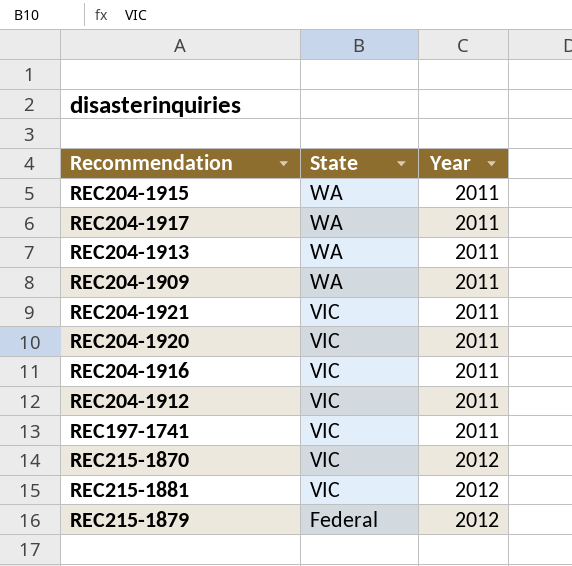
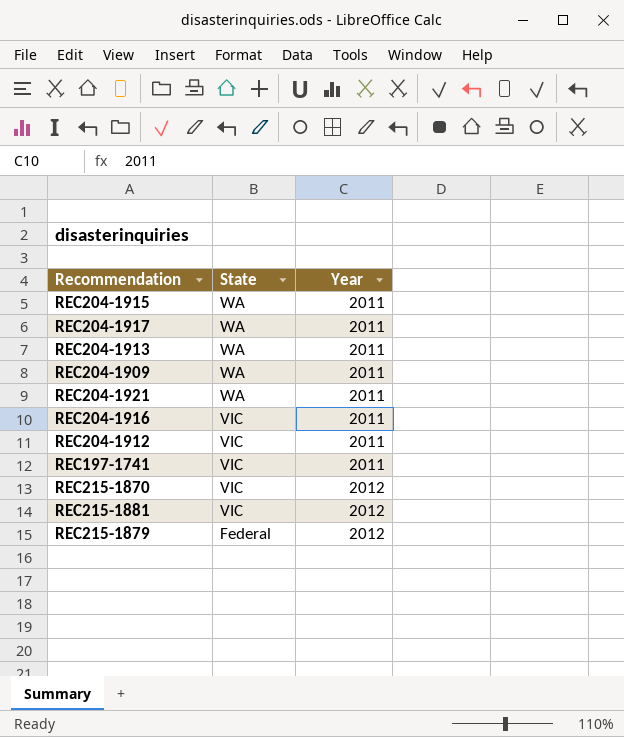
row REC204-1920: VIC | 2011 -> none
REC204-1921 | State: VIC -> WA

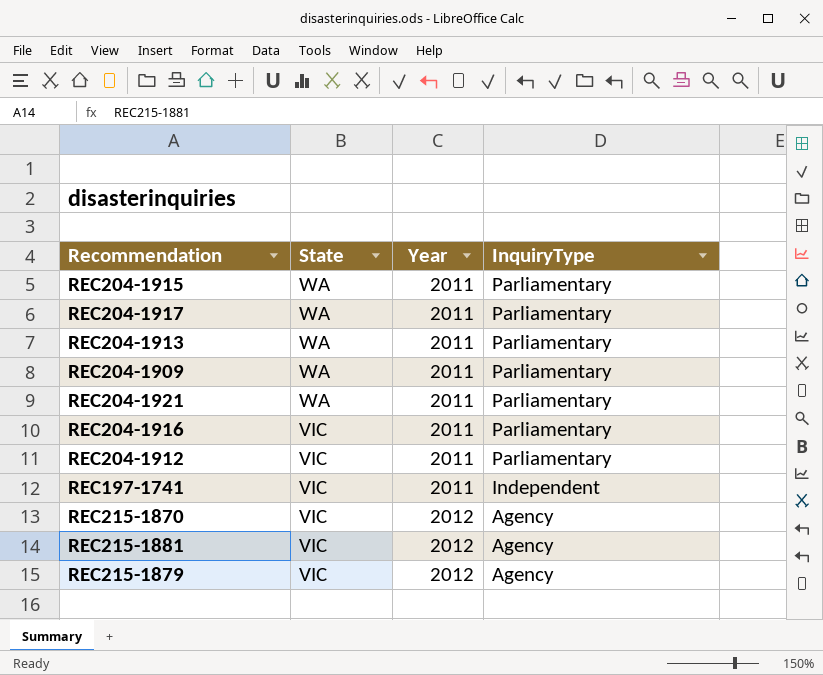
column InquiryType | position: none -> 4
REC215-1879 | State: Federal -> VIC

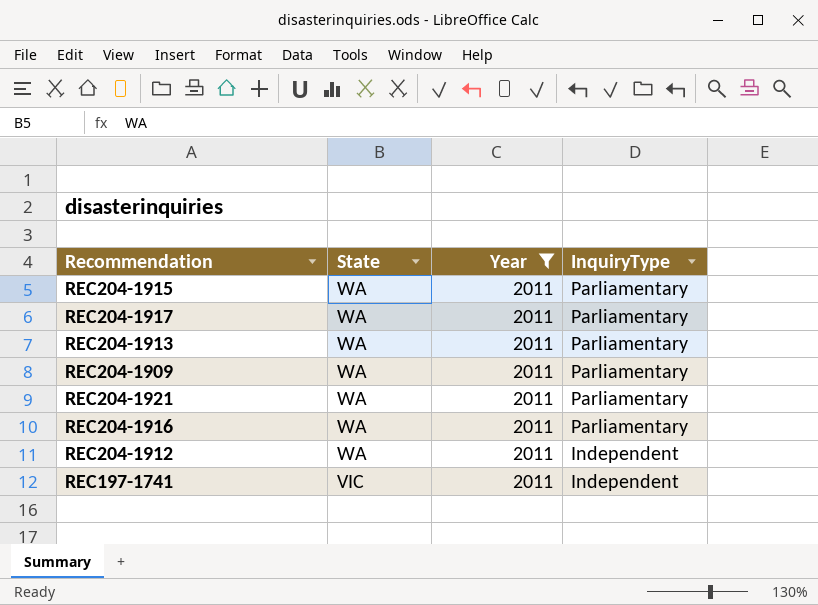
filter: none -> Year = 2011
REC204-1916 | State: VIC -> WA
REC204-1912 | State: VIC -> WA
REC204-1912 | InquiryType: Parliamentary -> Independent

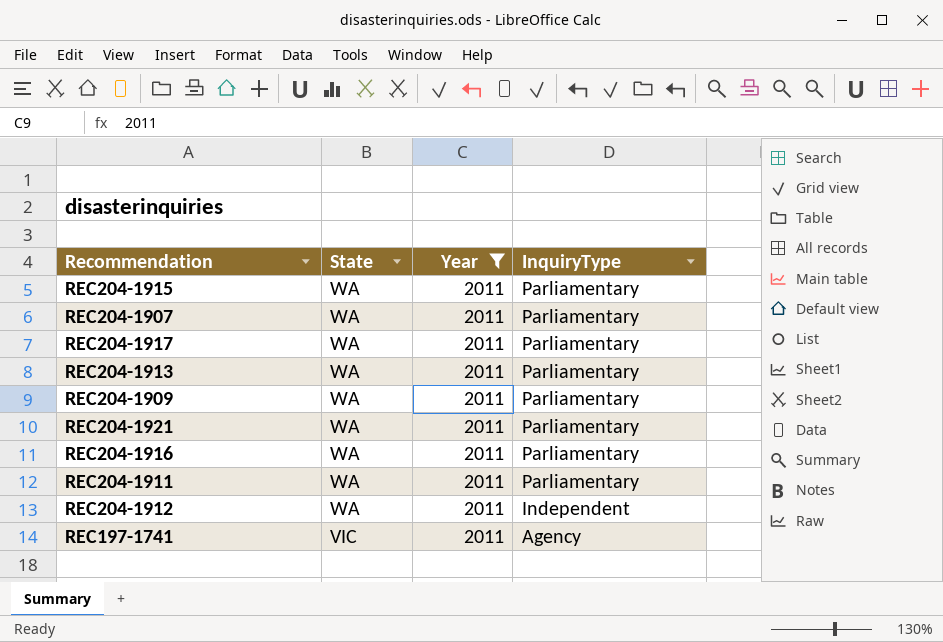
row REC204-1907: none -> WA | 2011 | Parliamentary
row REC204-1911: none -> WA | 2011 | Parliamentary
REC197-1741 | InquiryType: Independent -> Agency

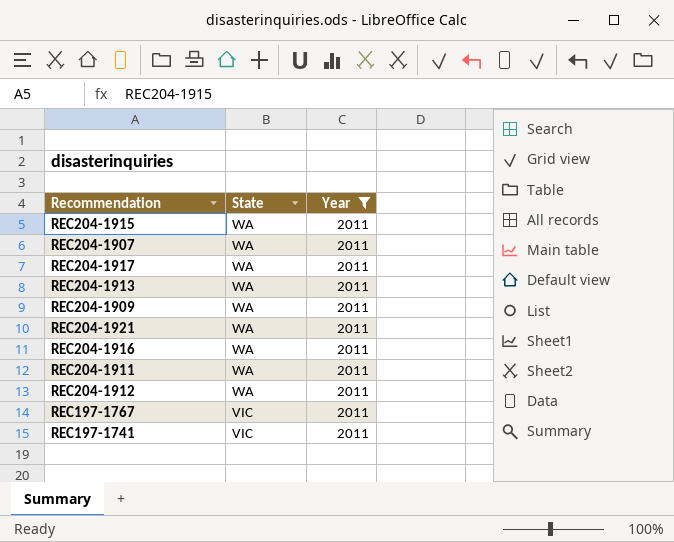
column InquiryType | position: 4 -> none
row REC197-1767: none -> VIC | 2011

